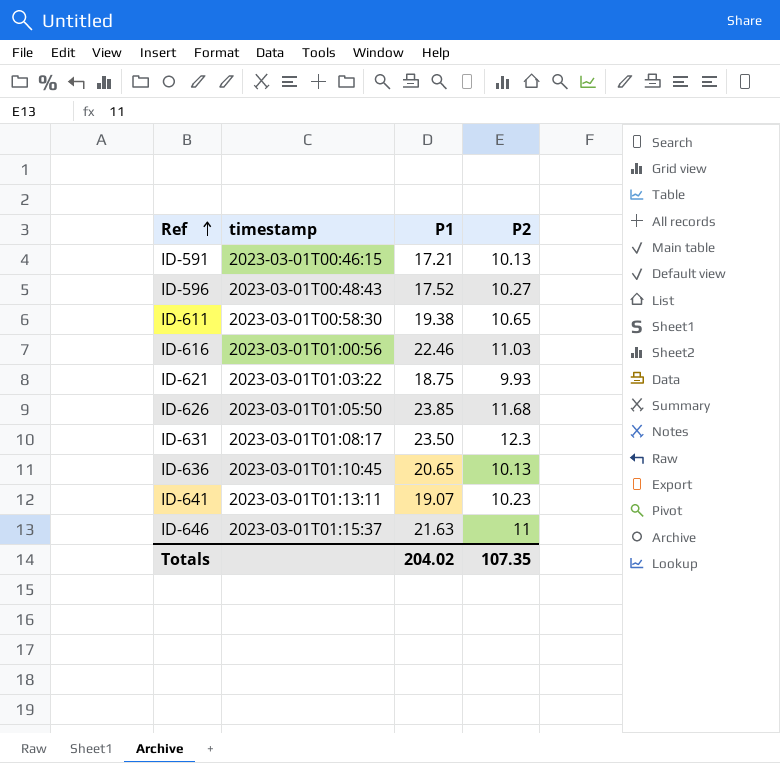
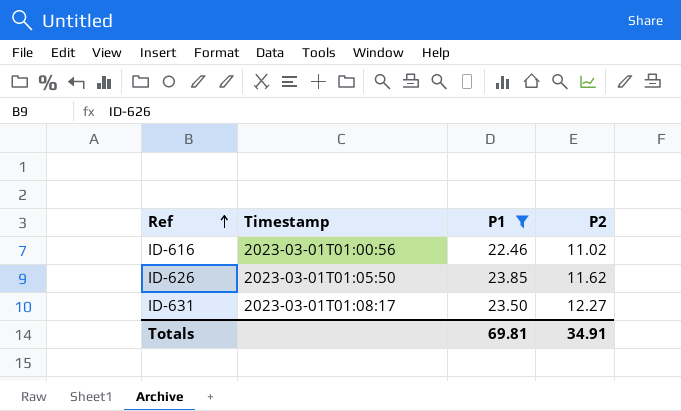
filter: none -> P1 >= 22.46
column name: timestamp -> Timestamp
ID-616 | P2: 11.03 -> 11.02
ID-626 | P2: 11.68 -> 11.62
ID-631 | P2: 12.3 -> 12.27
Totals | P1: 204.02 -> 69.81
Totals | P2: 107.35 -> 34.91

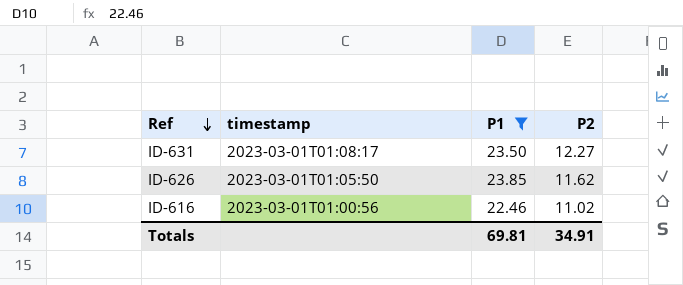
row order: Ref ascending -> Ref descending
column name: Timestamp -> timestamp

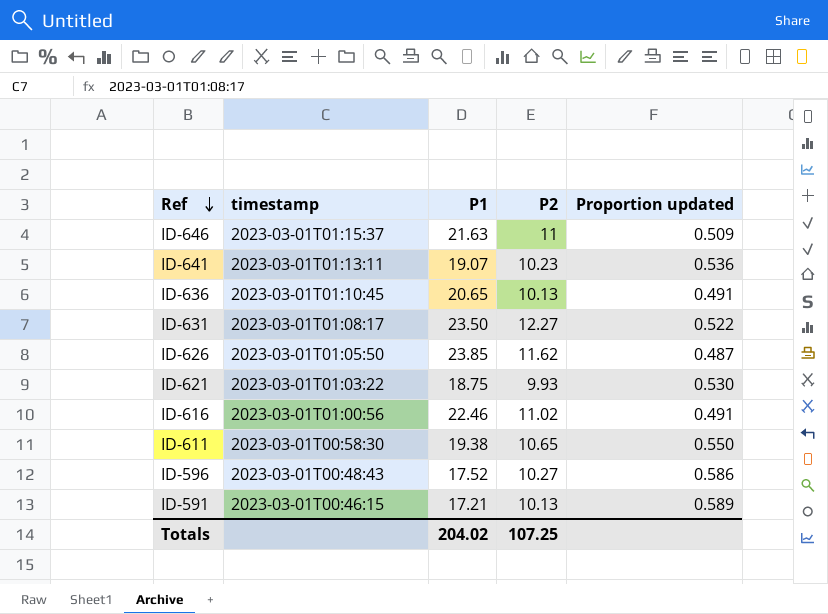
filter: P1 >= 22.46 -> none
column Proportion updated | formula: none -> [P2] / [P1]
Totals | P1: 69.81 -> 204.02
Totals | P2: 34.91 -> 107.25

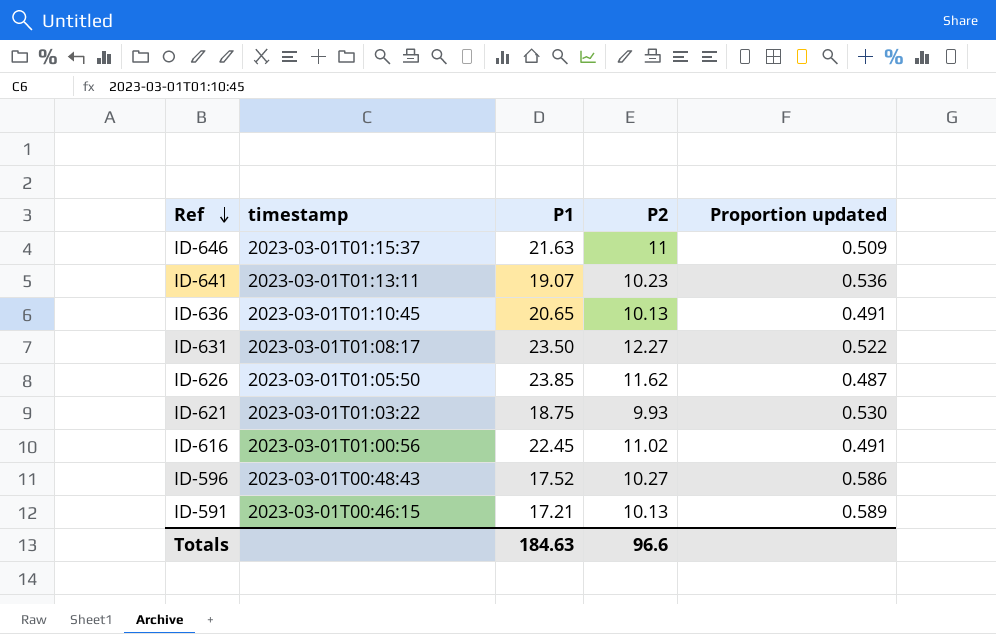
row ID-611: 2023-03-01T00:58:30 | 19.38 | 10.65 | 0.550 -> none
ID-616 | P1: 22.46 -> 22.45
Totals | P1: 204.02 -> 184.63
Totals | P2: 107.25 -> 96.6

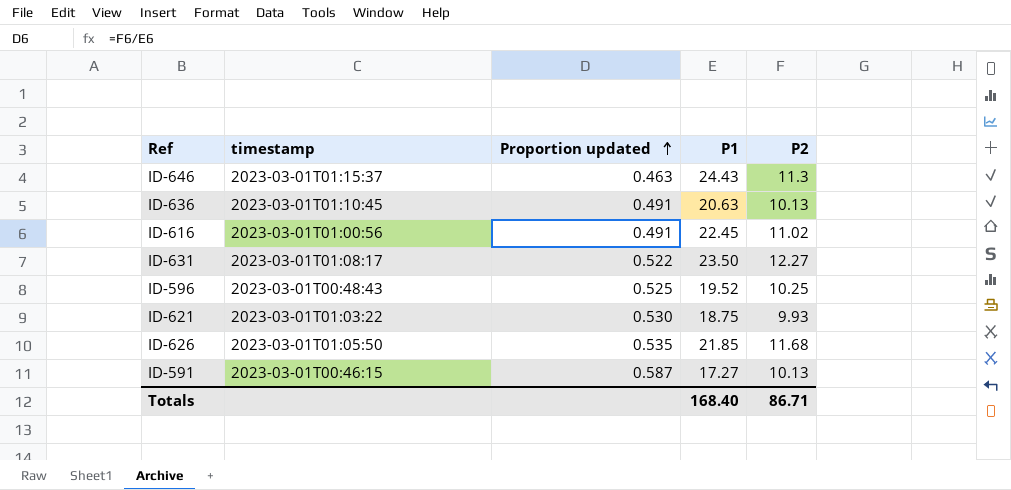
row order: Ref descending -> Proportion updated ascending
column Proportion updated | position: 5 -> 3
row ID-641: 2023-03-01T01:13:11 | 19.07 | 10.23 | 0.536 -> none
ID-646 | Proportion updated: 0.509 -> 0.463
ID-646 | P1: 21.63 -> 24.43
ID-646 | P2: 11 -> 11.3
ID-636 | P1: 20.65 -> 20.63
ID-596 | Proportion updated: 0.586 -> 0.525
ID-596 | P1: 17.52 -> 19.52
ID-596 | P2: 10.27 -> 10.25
ID-626 | Proportion updated: 0.487 -> 0.535
ID-626 | P1: 23.85 -> 21.85
ID-626 | P2: 11.62 -> 11.68
ID-591 | Proportion updated: 0.589 -> 0.587
ID-591 | P1: 17.21 -> 17.27
Totals | P1: 184.63 -> 168.40
Totals | P2: 96.6 -> 86.71

